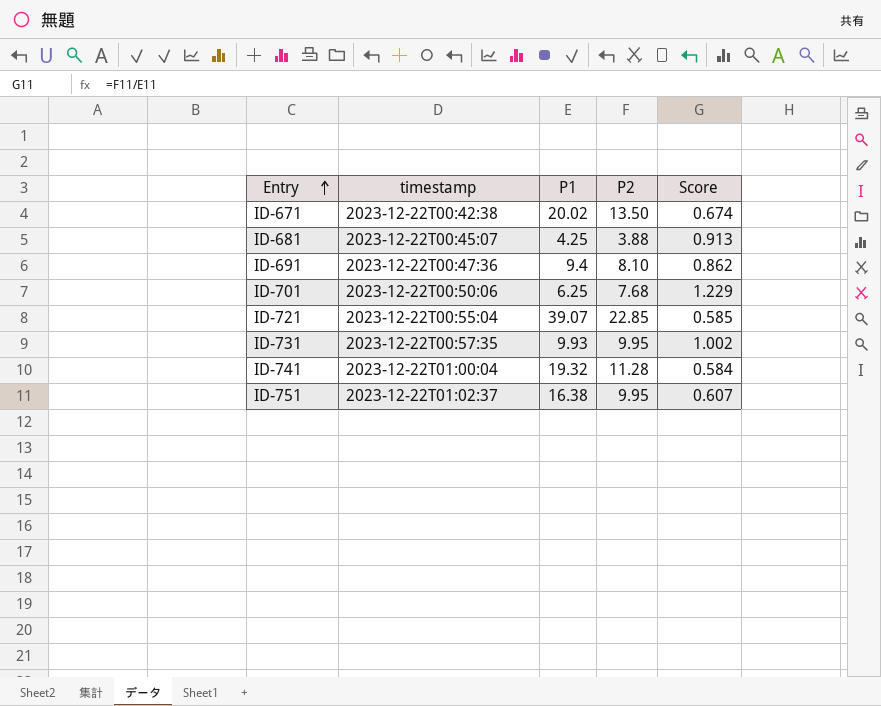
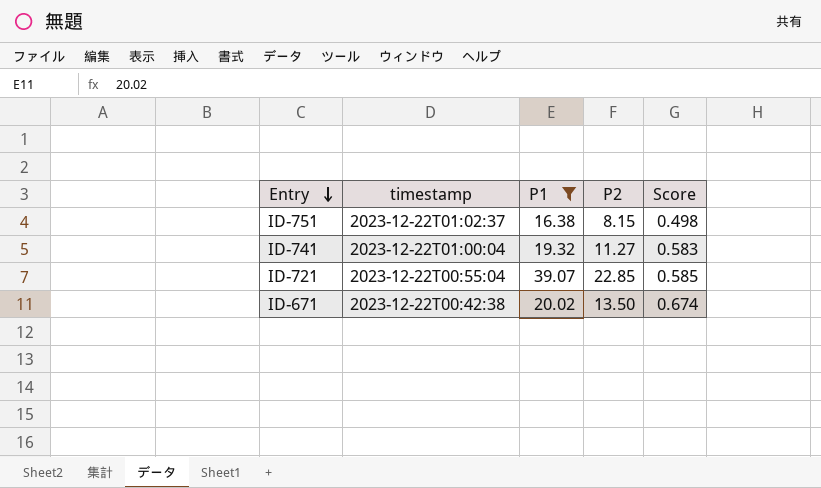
filter: none -> P1 >= 16.38
row order: Entry ascending -> Entry descending
ID-751 | P2: 9.95 -> 8.15
ID-751 | Score: 0.607 -> 0.498
ID-741 | P2: 11.28 -> 11.27
ID-741 | Score: 0.584 -> 0.583

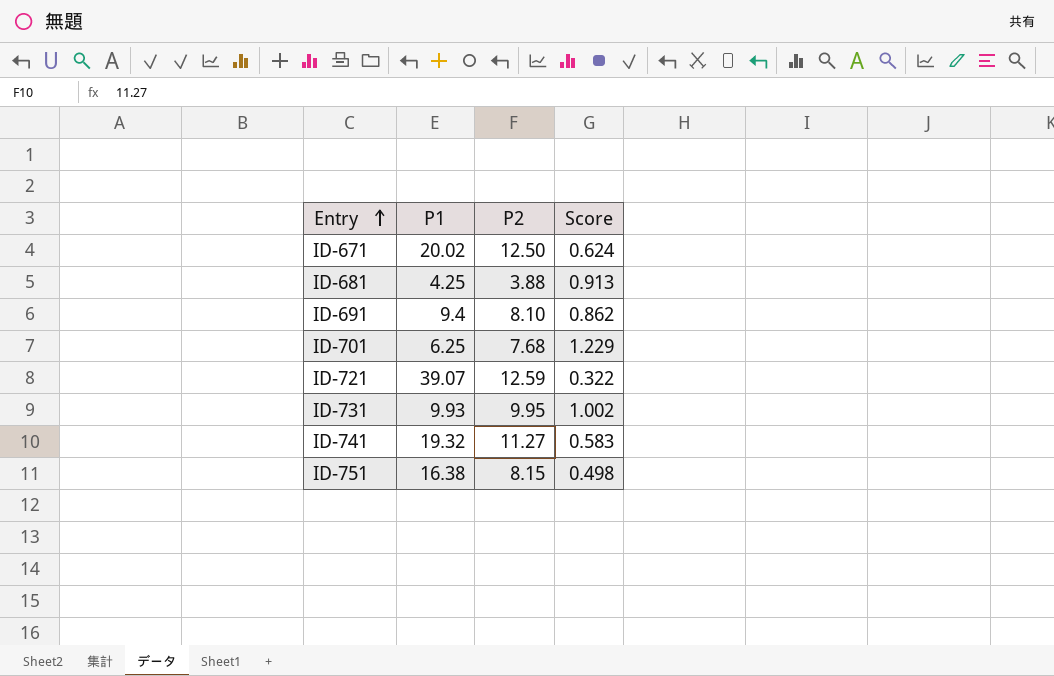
filter: P1 >= 16.38 -> none
row order: Entry descending -> Entry ascending
column timestamp | position: 2 -> none
ID-671 | P2: 13.50 -> 12.50
ID-671 | Score: 0.674 -> 0.624
ID-721 | P2: 22.85 -> 12.59
ID-721 | Score: 0.585 -> 0.322

